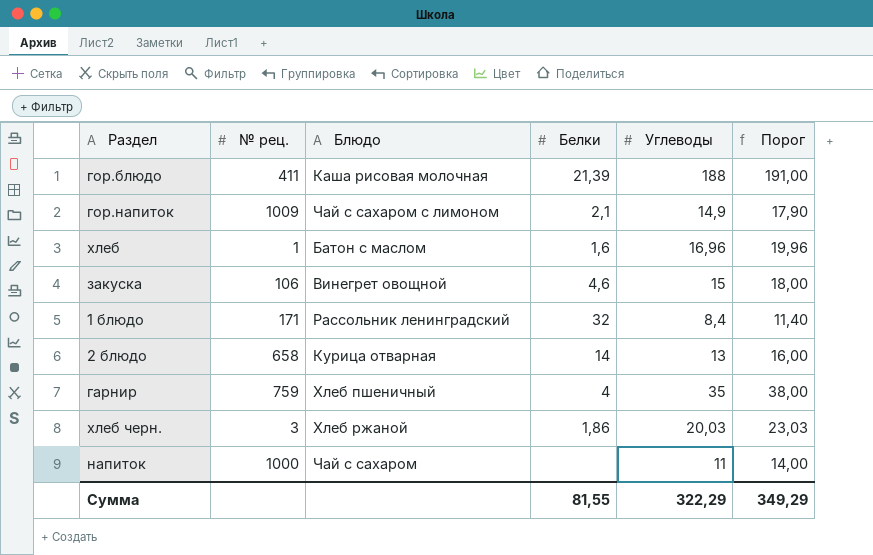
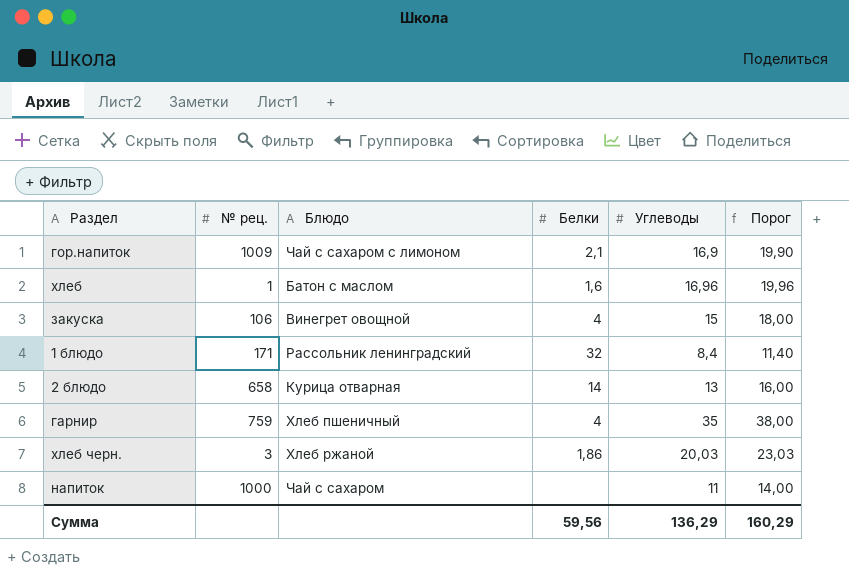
row гор.блюдо: 411 | Каша рисовая молочная | 21,39 | 188 | 191,00 -> none
гор.напиток | Углеводы: 14,9 -> 16,9
гор.напиток | Порог: 17,90 -> 19,90
закуска | Белки: 4,6 -> 4
Сумма | Белки: 81,55 -> 59,56
Сумма | Углеводы: 322,29 -> 136,29
Сумма | Порог: 349,29 -> 160,29

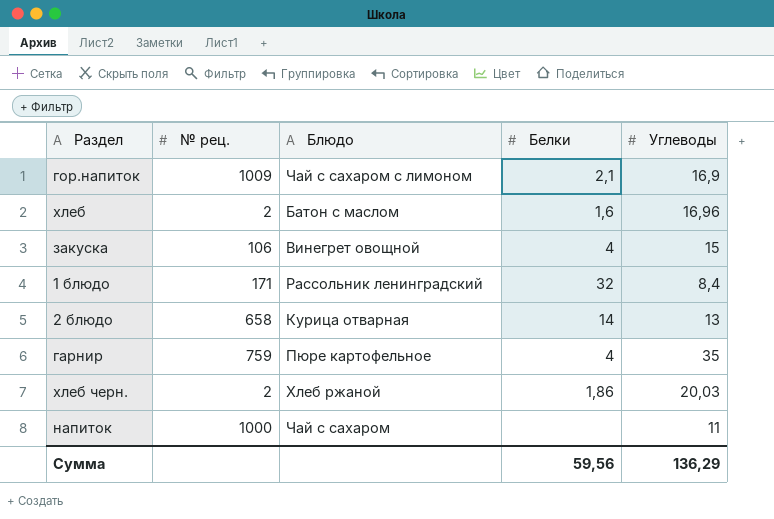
column Порог | formula: [Углеводы] + 3 -> none
хлеб | № рец.: 1 -> 2
гарнир | Блюдо: Хлеб пшеничный -> Пюре картофельное
хлеб черн. | № рец.: 3 -> 2

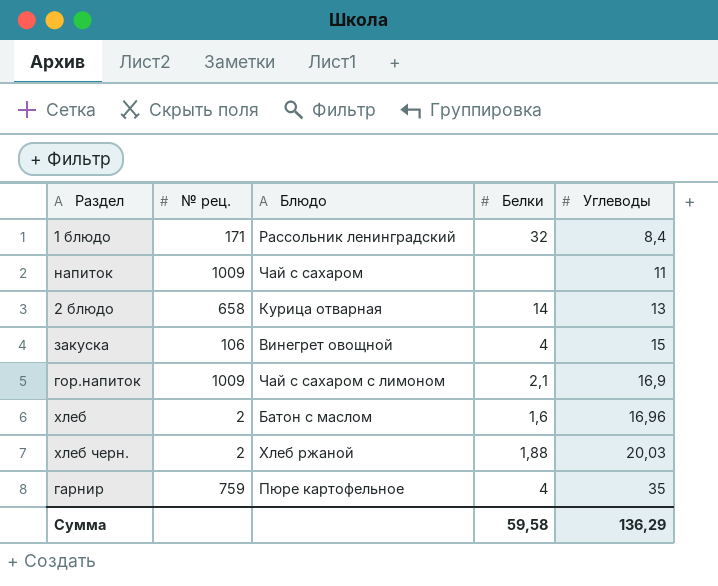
row order: none -> Углеводы ascending
напиток | № рец.: 1000 -> 1009
хлеб черн. | Белки: 1,86 -> 1,88
Сумма | Белки: 59,56 -> 59,58

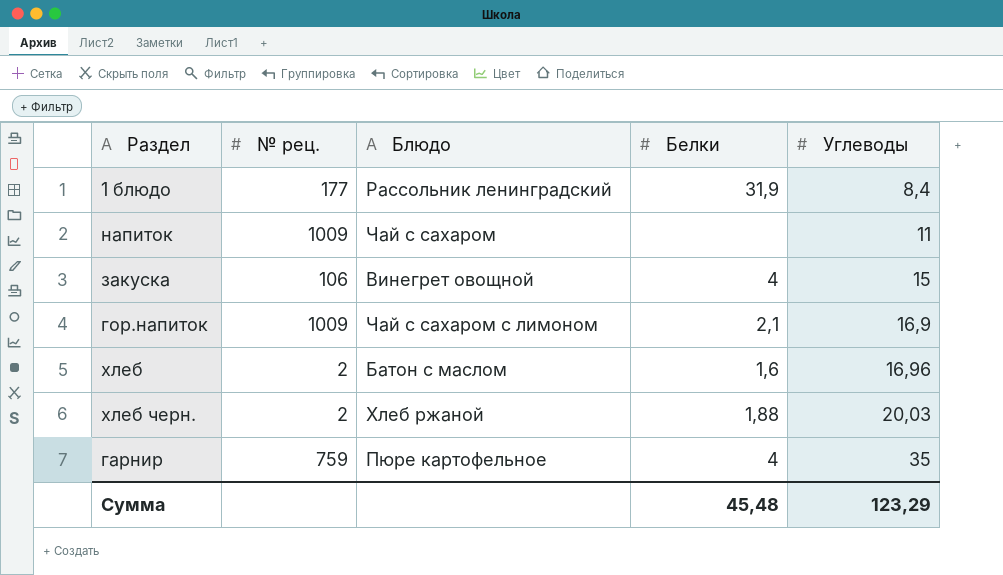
row 2 блюдо: 658 | Курица отварная | 14 | 13 -> none
1 блюдо | № рец.: 171 -> 177
1 блюдо | Белки: 32 -> 31,9
Сумма | Белки: 59,58 -> 45,48
Сумма | Углеводы: 136,29 -> 123,29

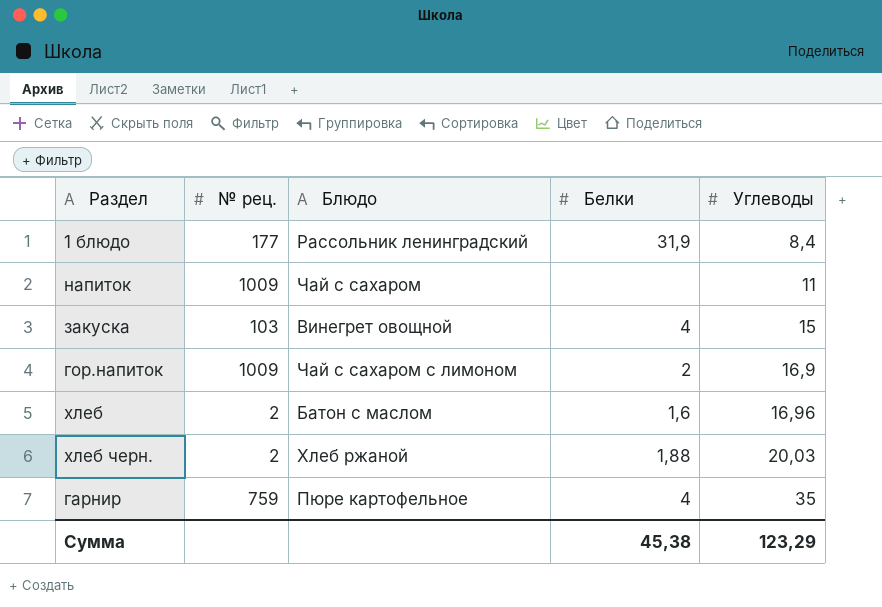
закуска | № рец.: 106 -> 103
гор.напиток | Белки: 2,1 -> 2
Сумма | Белки: 45,48 -> 45,38

